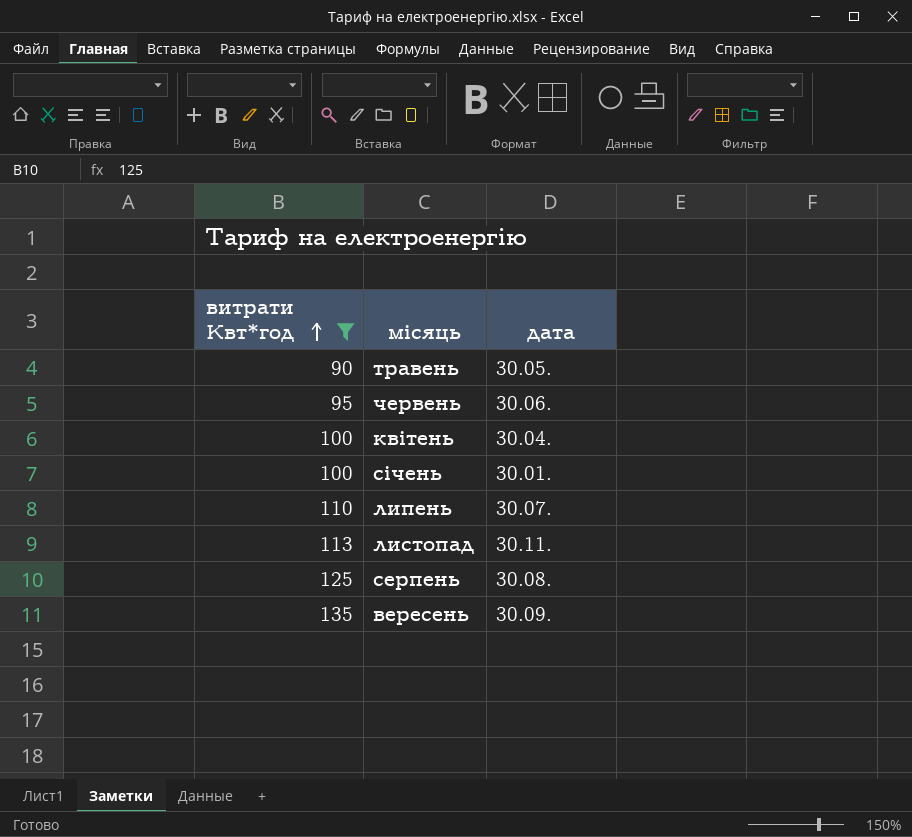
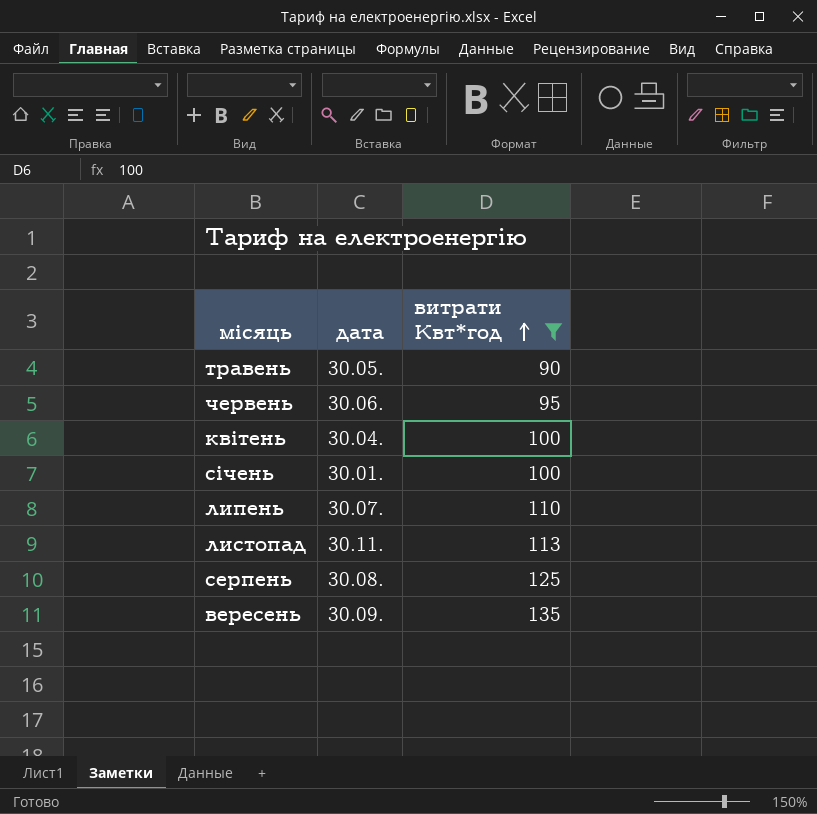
column витрати Квт*год | position: 1 -> 3

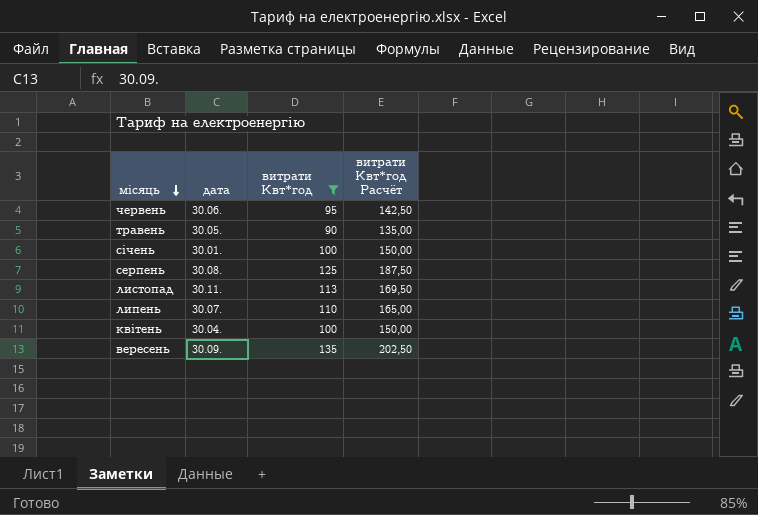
row order: витрати Квт*год ascending -> місяць descending
column витрати Квт*год Расчёт | formula: none -> [витрати Квт*год] * 1,5

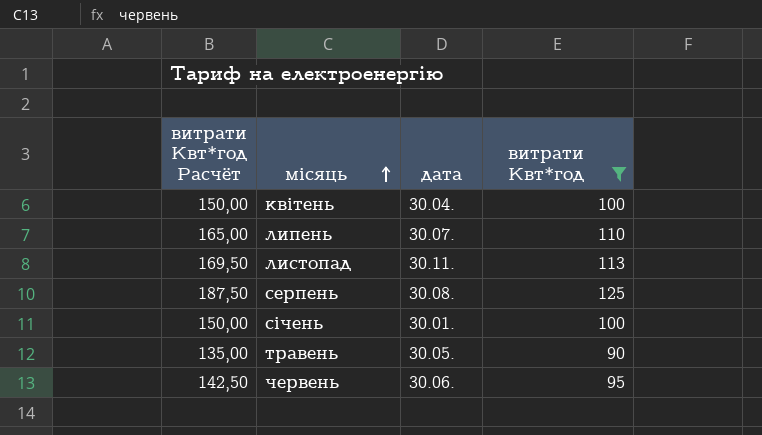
row order: місяць descending -> місяць ascending
column витрати Квт*год Расчёт | position: 4 -> 1
row вересень: 30.09. | 135 | 202,50 -> none

